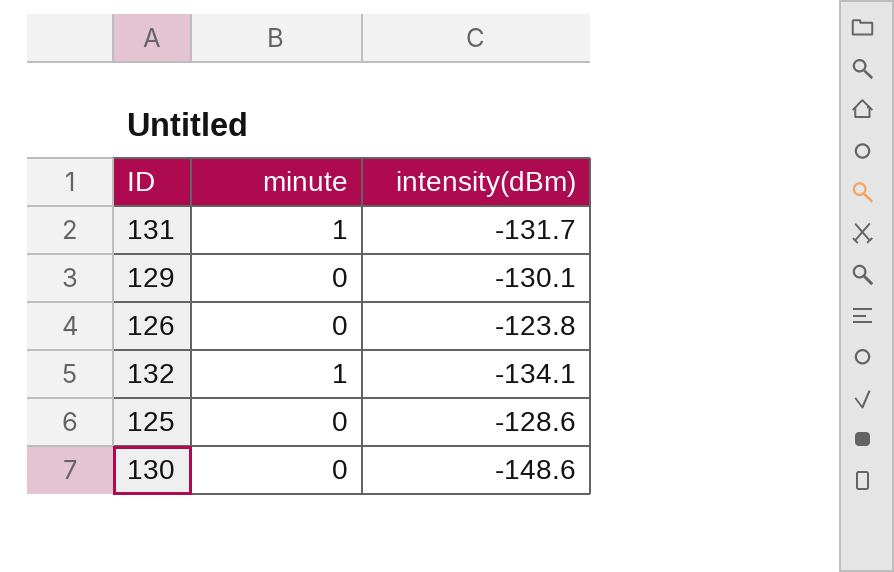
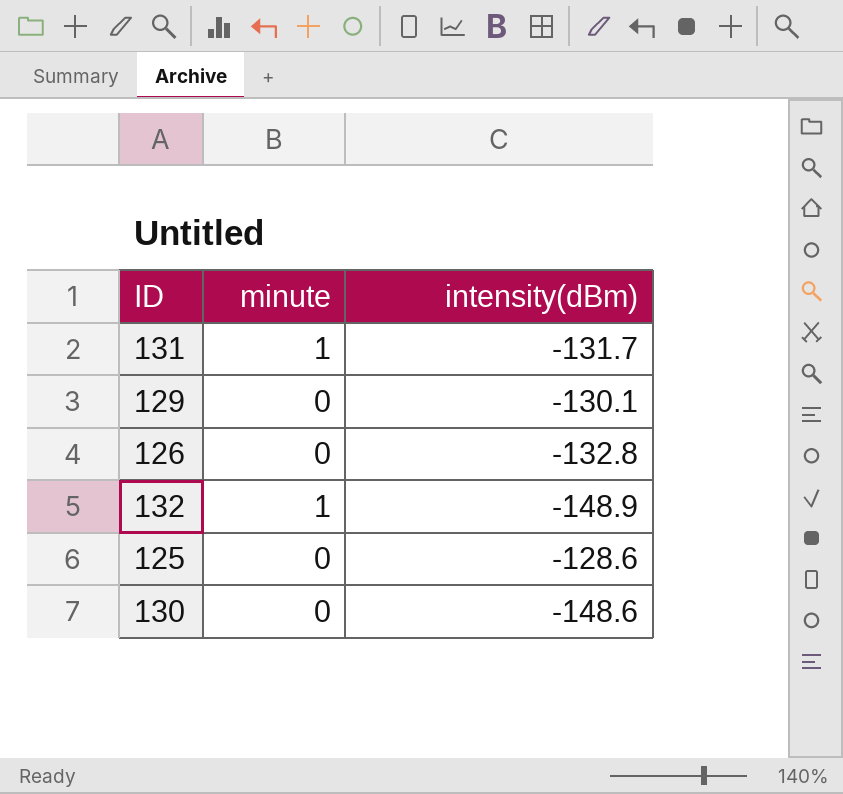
126 | intensity(dBm): -123.8 -> -132.8
132 | intensity(dBm): -134.1 -> -148.9

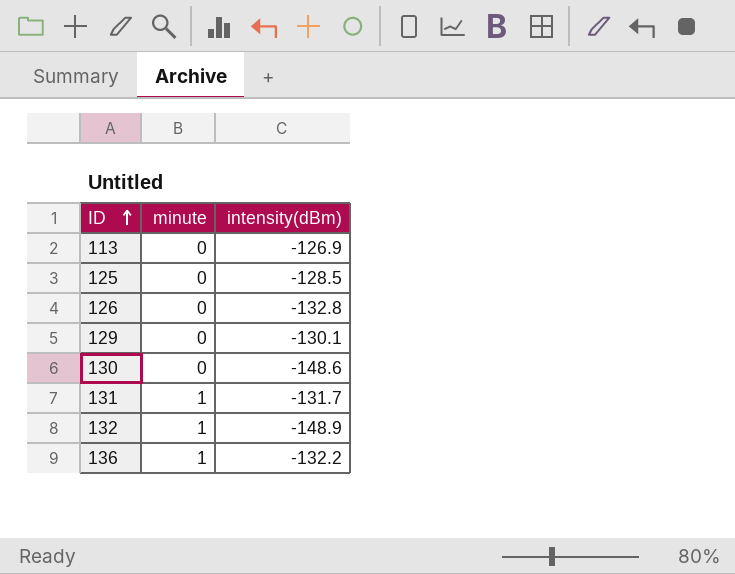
row order: none -> ID ascending
row 113: none -> 0 | -126.9
125 | intensity(dBm): -128.6 -> -128.5
row 136: none -> 1 | -132.2

